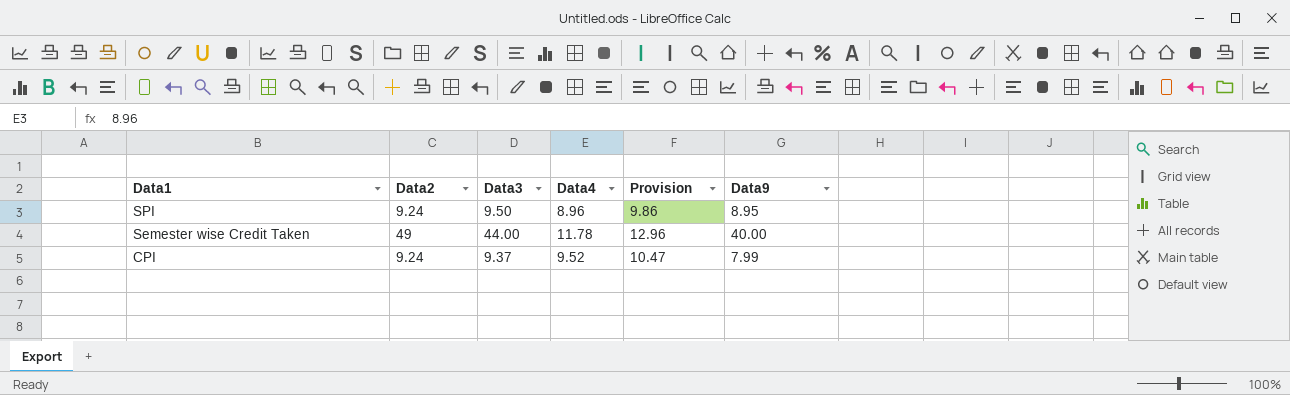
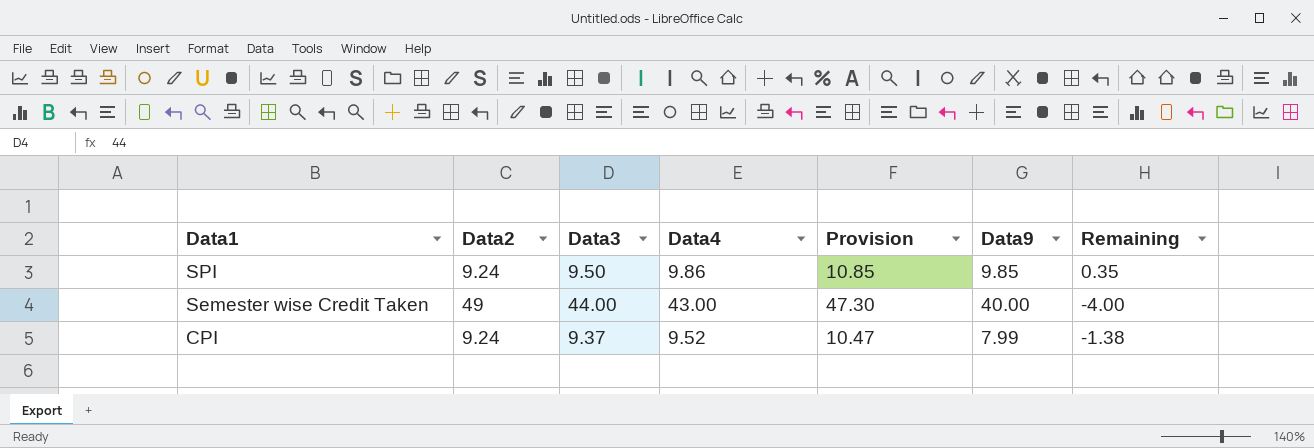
column Remaining | formula: none -> [Data9] - [Data3]
SPI | Data4: 8.96 -> 9.86
SPI | Provision: 9.86 -> 10.85
SPI | Data9: 8.95 -> 9.85
Semester wise Credit Taken | Data4: 11.78 -> 43.00
Semester wise Credit Taken | Provision: 12.96 -> 47.30

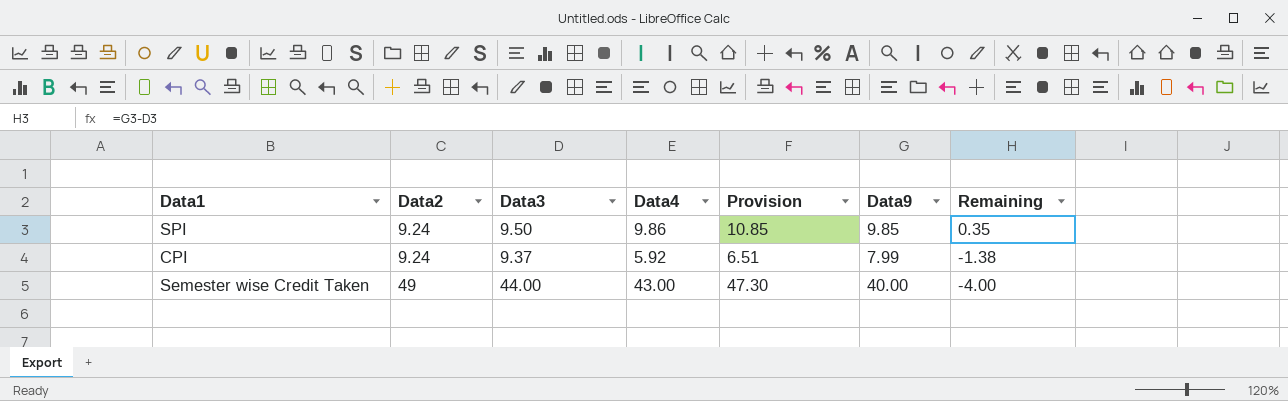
row order: Data1 descending -> Data2 ascending
CPI | Data4: 9.52 -> 5.92
CPI | Provision: 10.47 -> 6.51

